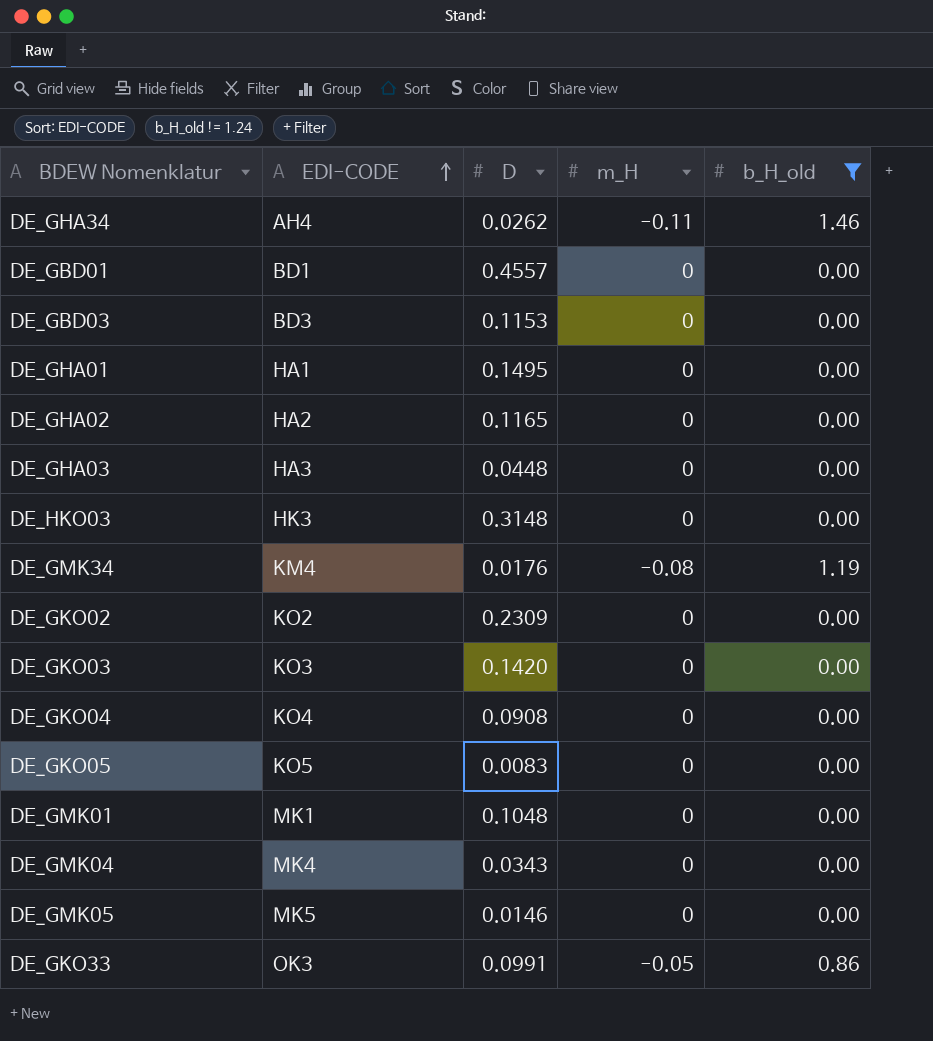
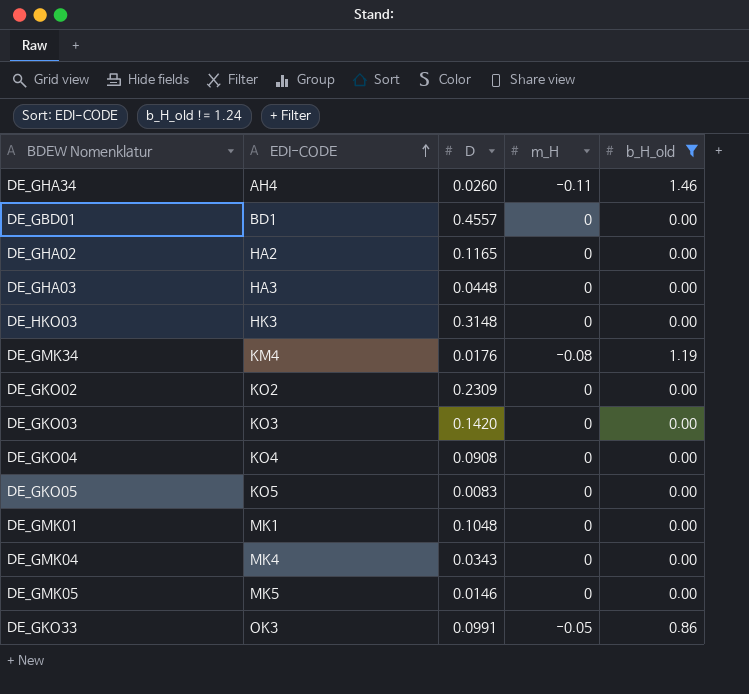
row DE_GBD03: BD3 | 0.1153 | 0 | 0.00 -> none
row DE_GHA01: HA1 | 0.1495 | 0 | 0.00 -> none
DE_GHA34 | D: 0.0262 -> 0.0260

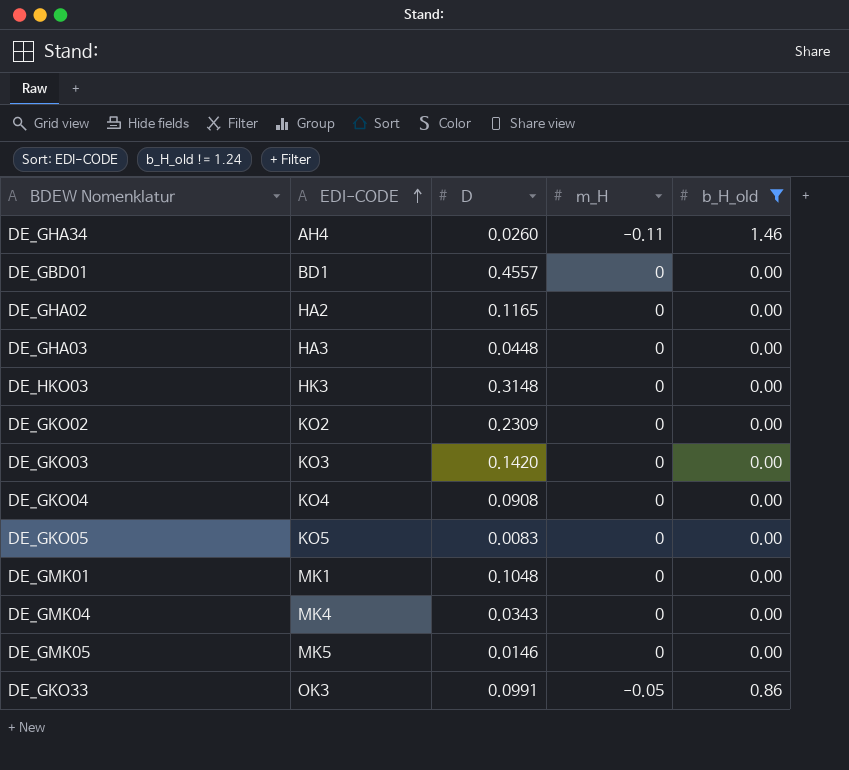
row DE_GMK34: KM4 | 0.0176 | -0.08 | 1.19 -> none

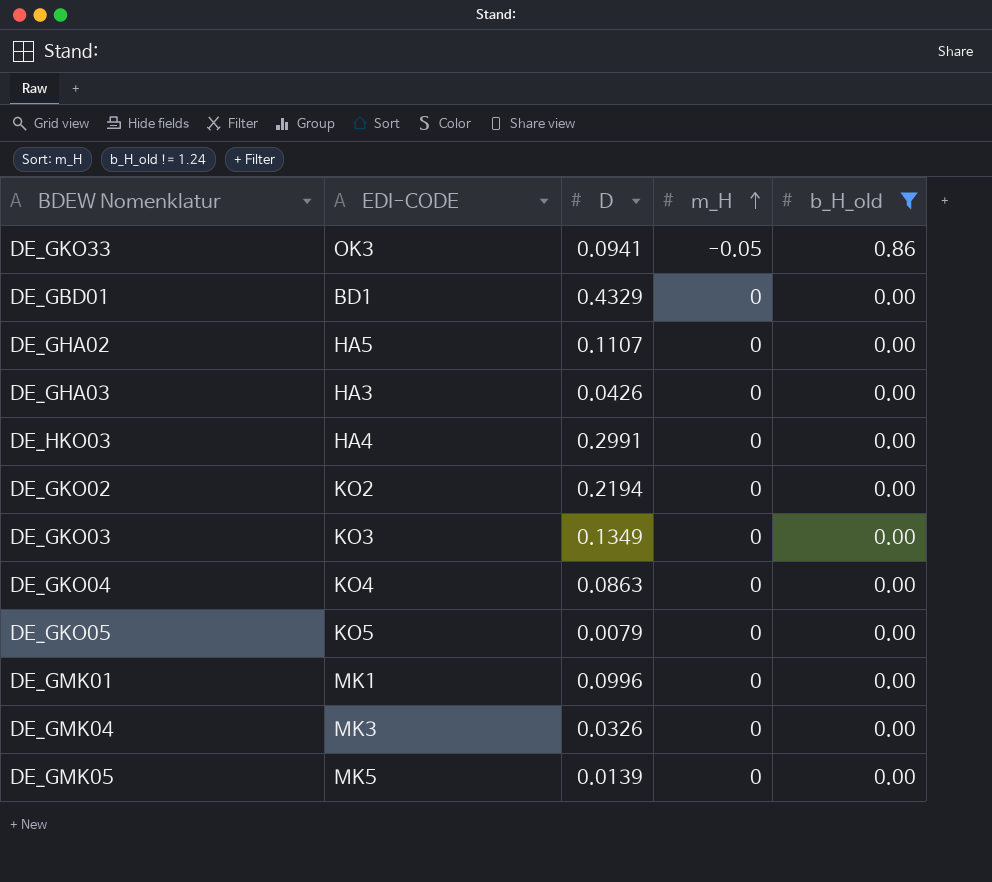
row order: EDI-CODE ascending -> m_H ascending
row DE_GHA34: AH4 | 0.0260 | -0.11 | 1.46 -> none
DE_GKO33 | D: 0.0991 -> 0.0941
DE_GBD01 | D: 0.4557 -> 0.4329
DE_GHA02 | EDI-CODE: HA2 -> HA5
DE_GHA02 | D: 0.1165 -> 0.1107
DE_GHA03 | D: 0.0448 -> 0.0426
DE_HKO03 | EDI-CODE: HK3 -> HA4
DE_HKO03 | D: 0.3148 -> 0.2991
DE_GKO02 | D: 0.2309 -> 0.2194
DE_GKO03 | D: 0.1420 -> 0.1349
DE_GKO04 | D: 0.0908 -> 0.0863
DE_GKO05 | D: 0.0083 -> 0.0079
DE_GMK01 | D: 0.1048 -> 0.0996
DE_GMK04 | EDI-CODE: MK4 -> MK3
DE_GMK04 | D: 0.0343 -> 0.0326
DE_GMK05 | D: 0.0146 -> 0.0139

